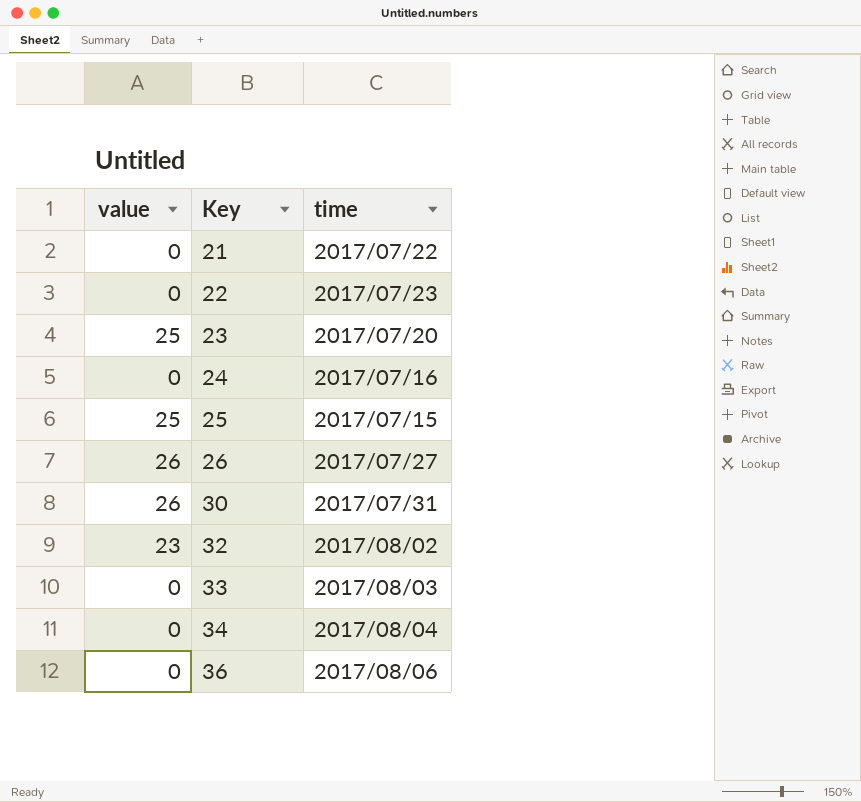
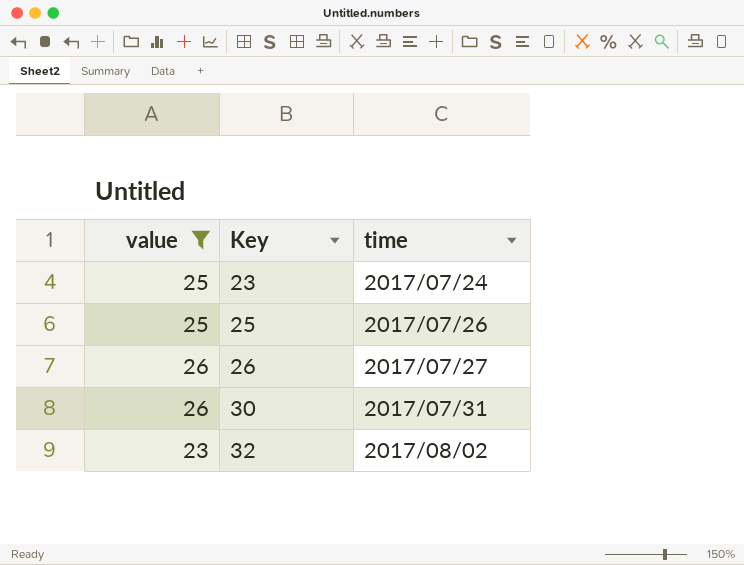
filter: none -> value != 0
23 | time: 2017/07/20 -> 2017/07/24
25 | time: 2017/07/15 -> 2017/07/26

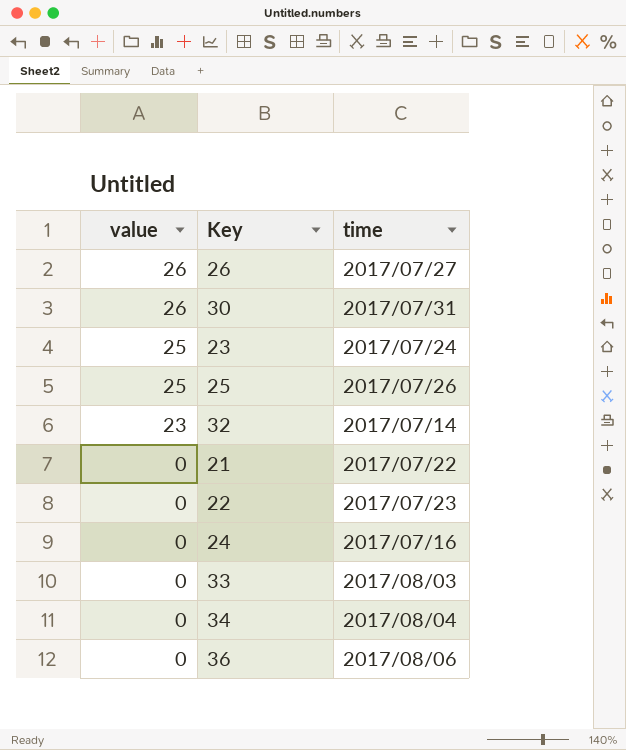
filter: value != 0 -> none
row order: Key ascending -> value descending
32 | time: 2017/08/02 -> 2017/07/14

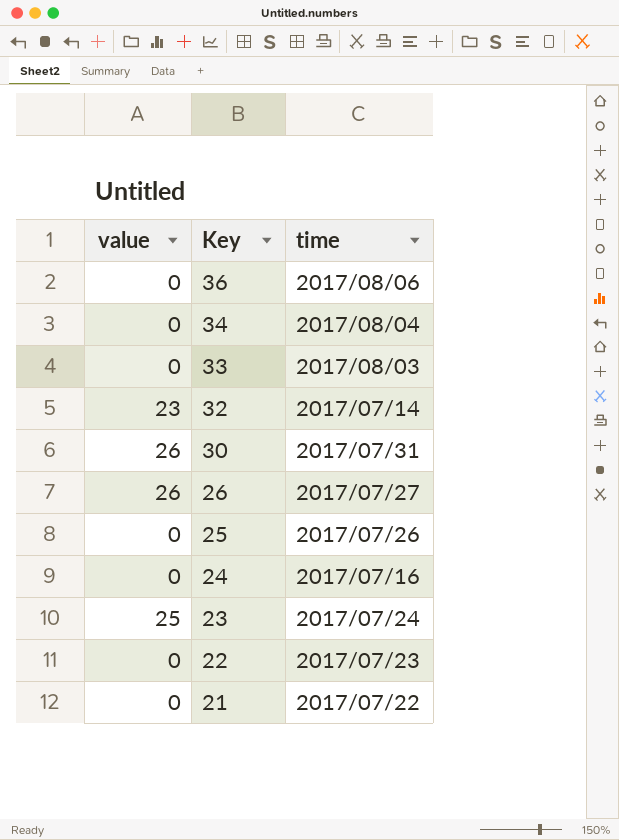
row order: value descending -> Key descending
25 | value: 25 -> 0

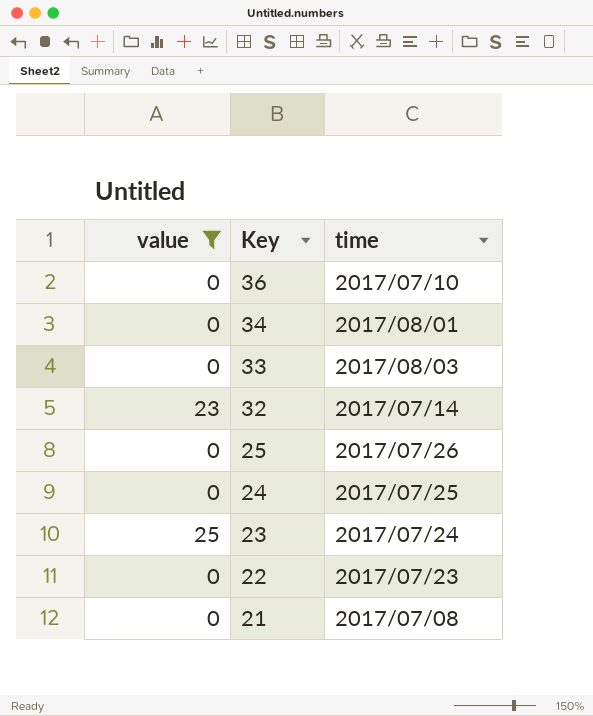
filter: none -> value != 26
36 | time: 2017/08/06 -> 2017/07/10
34 | time: 2017/08/04 -> 2017/08/01
24 | time: 2017/07/16 -> 2017/07/25
21 | time: 2017/07/22 -> 2017/07/08

